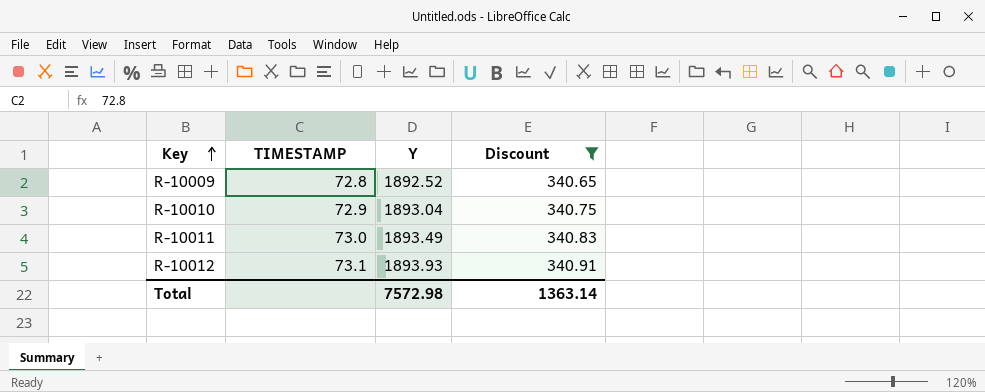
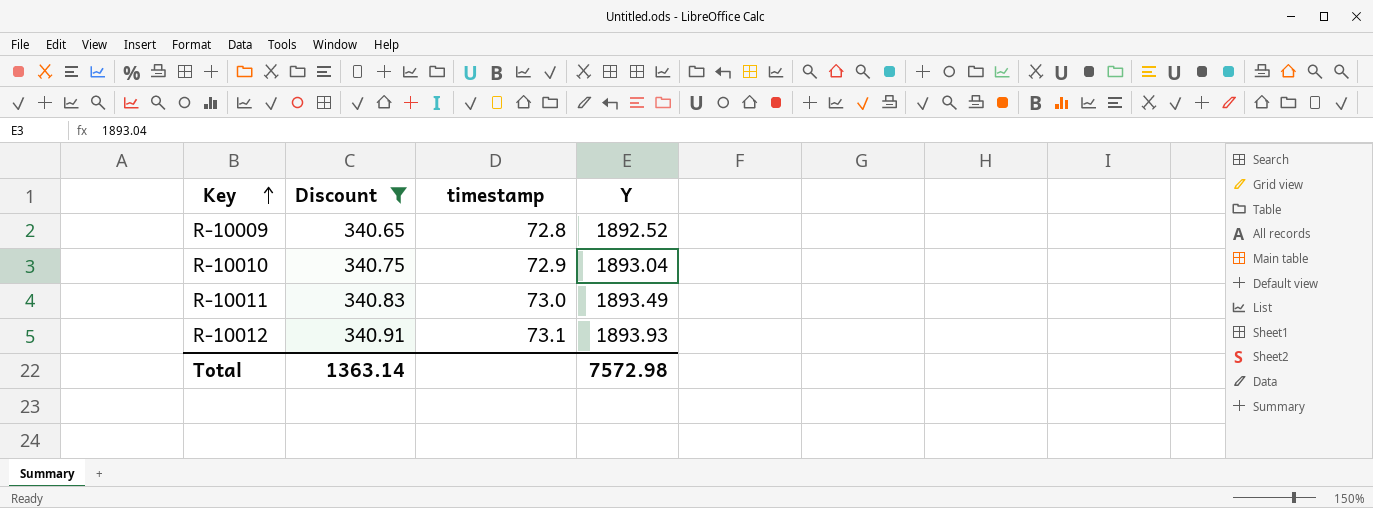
column Discount | position: 4 -> 2
column name: TIMESTAMP -> timestamp

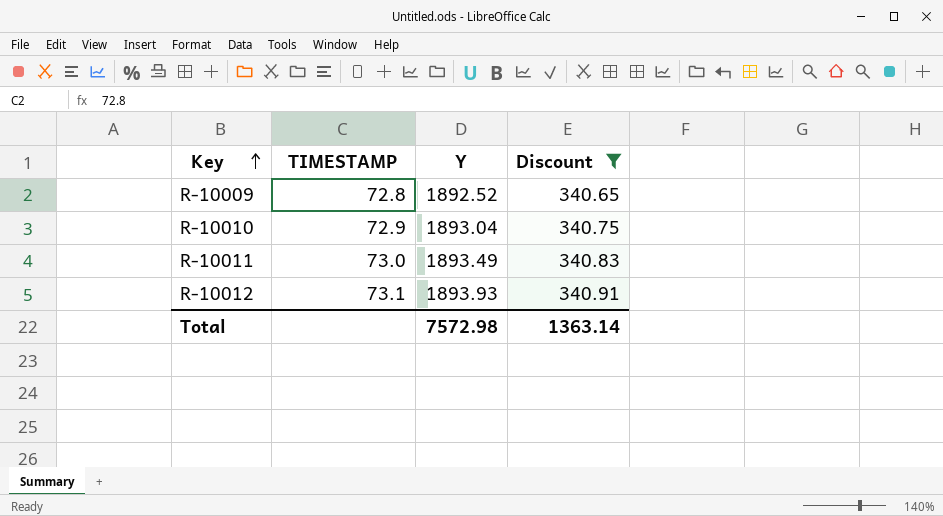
column name: timestamp -> TIMESTAMP
column Discount | position: 2 -> 4

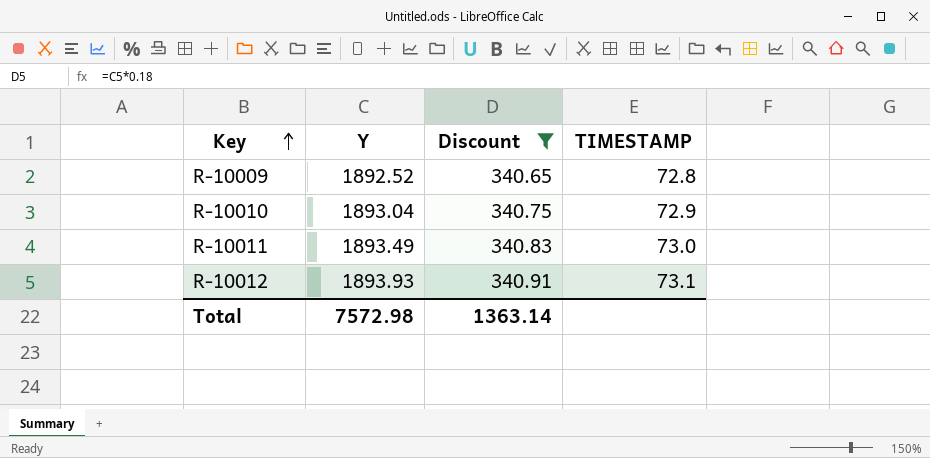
column TIMESTAMP | position: 2 -> 4

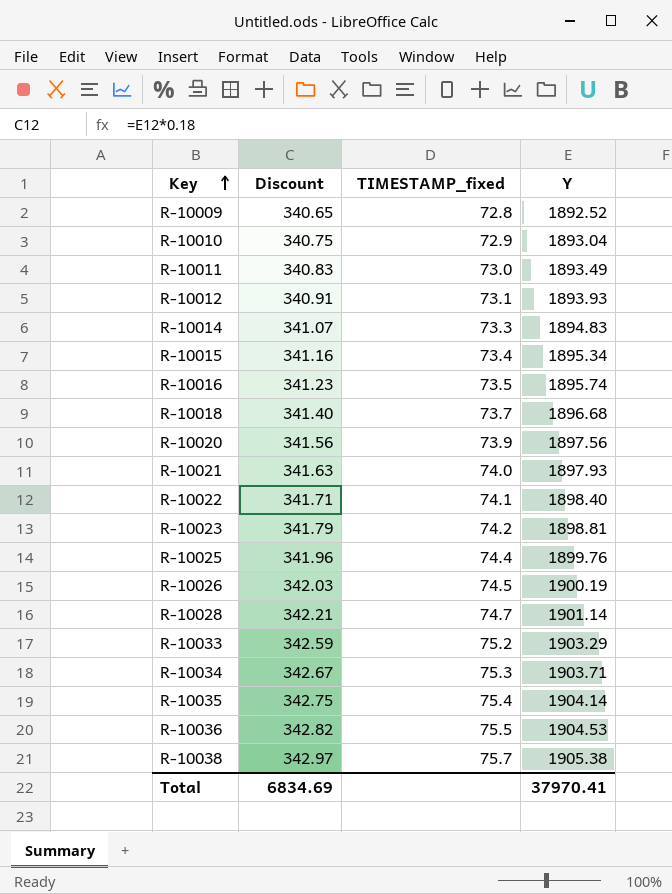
filter: Discount <= 340.91 -> none
column name: TIMESTAMP -> TIMESTAMP_fixed
column Y | position: 2 -> 4
Total | Discount: 1363.14 -> 6834.69
Total | Y: 7572.98 -> 37970.41

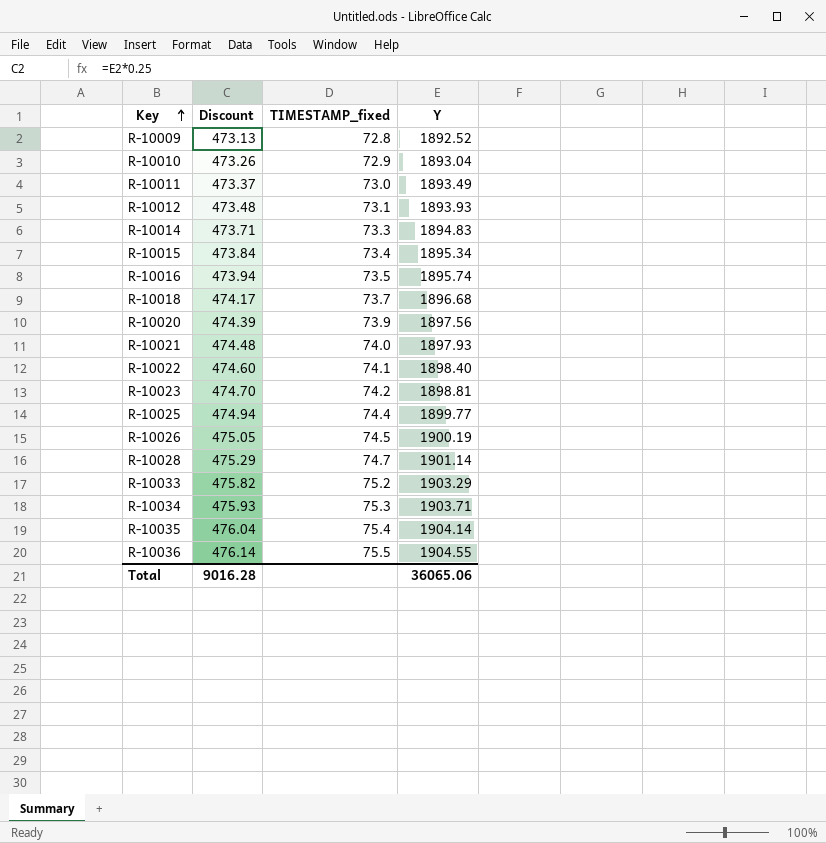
column Discount | formula: [Y] * 0.18 -> [Y] * 0.25
row R-10038: 342.97 | 75.7 | 1905.38 -> none
R-10025 | Y: 1899.76 -> 1899.77
R-10036 | Y: 1904.53 -> 1904.55
Total | Discount: 6834.69 -> 9016.28
Total | Y: 37970.41 -> 36065.06

